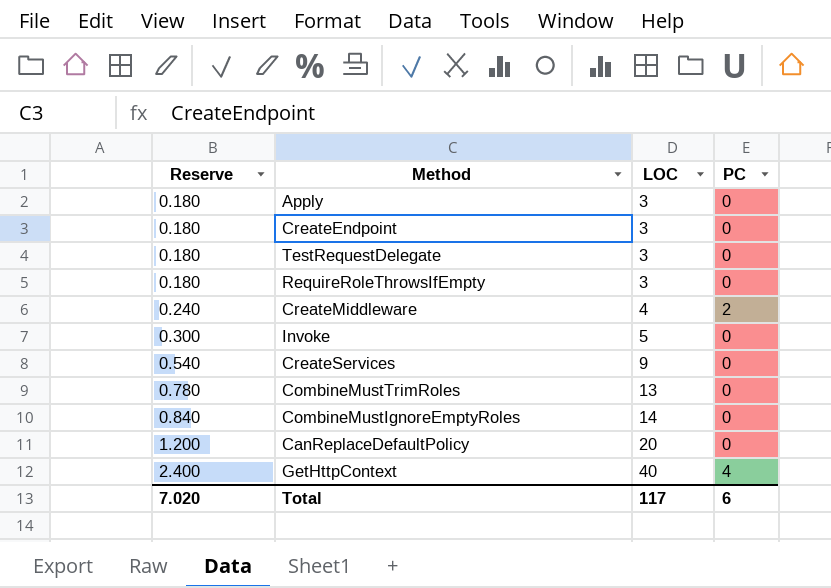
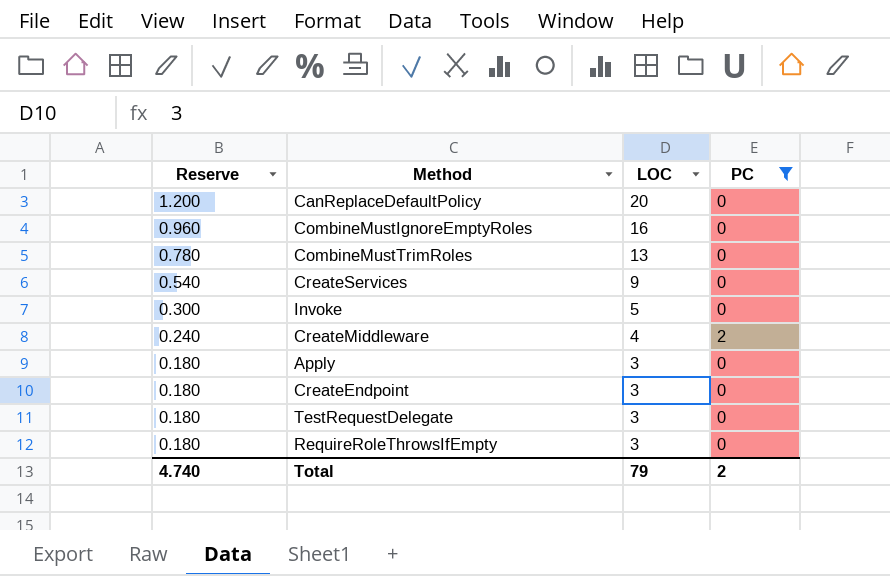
filter: none -> PC != 4
row order: Reserve ascending -> Reserve descending
CombineMustIgnoreEmptyRoles | Reserve: 0.840 -> 0.960
CombineMustIgnoreEmptyRoles | LOC: 14 -> 16
Total | Reserve: 7.020 -> 4.740
Total | LOC: 117 -> 79
Total | PC: 6 -> 2

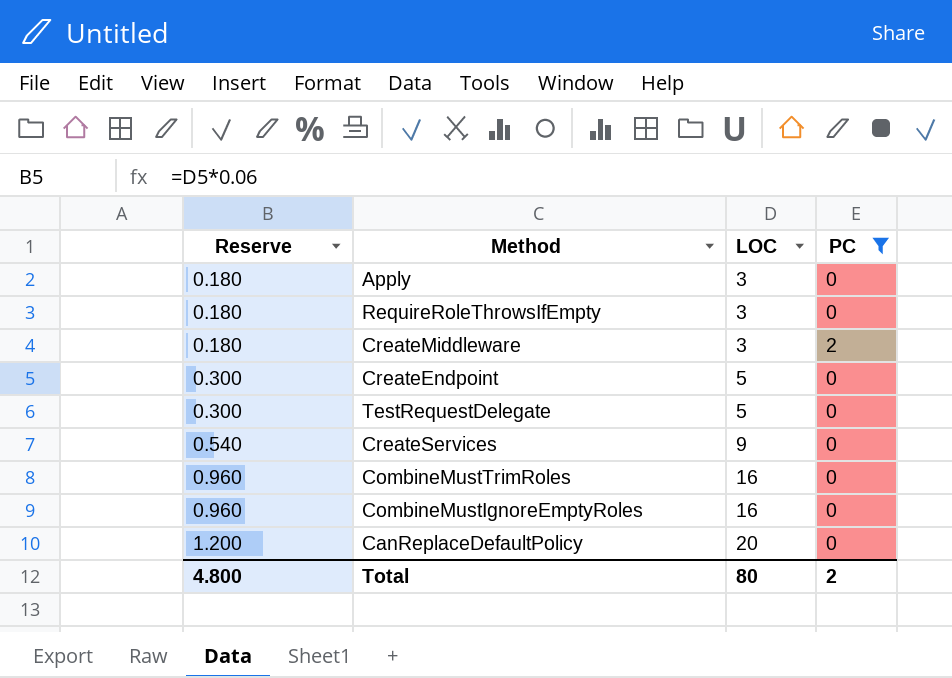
row order: Reserve descending -> Reserve ascending
row Invoke: 0.300 | 5 | 0 -> none
CreateMiddleware | Reserve: 0.240 -> 0.180
CreateMiddleware | LOC: 4 -> 3
CreateEndpoint | Reserve: 0.180 -> 0.300
CreateEndpoint | LOC: 3 -> 5
TestRequestDelegate | Reserve: 0.180 -> 0.300
TestRequestDelegate | LOC: 3 -> 5
CombineMustTrimRoles | Reserve: 0.780 -> 0.960
CombineMustTrimRoles | LOC: 13 -> 16
Total | Reserve: 4.740 -> 4.800
Total | LOC: 79 -> 80

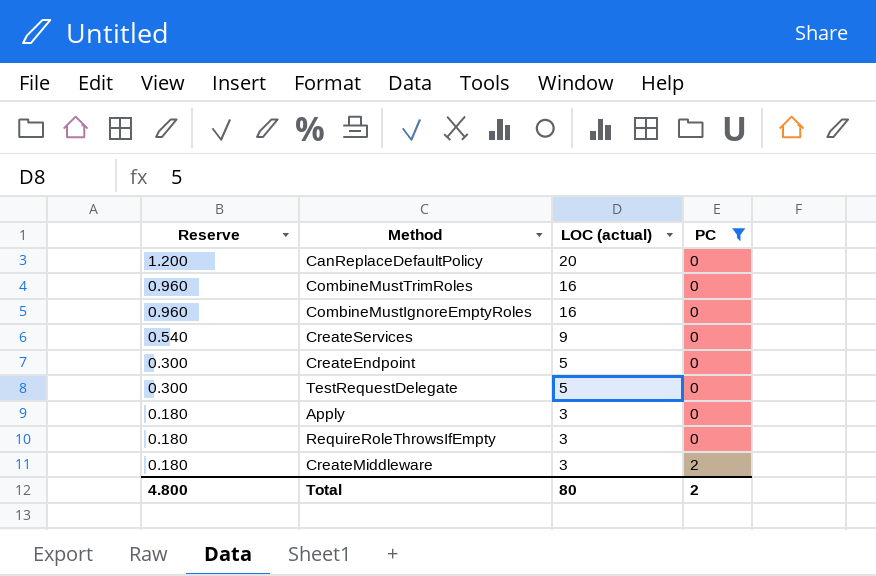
row order: Reserve ascending -> Reserve descending
column name: LOC -> LOC (actual)

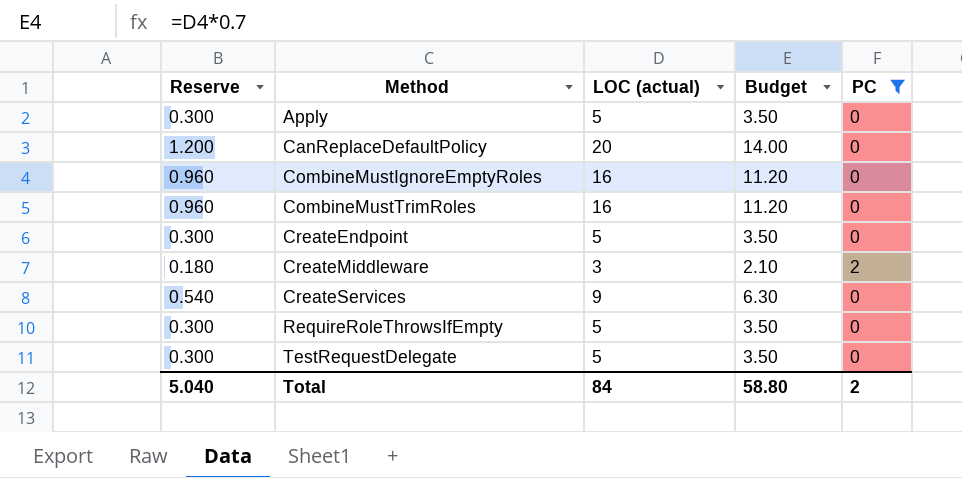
row order: Reserve descending -> Method ascending
column Budget | formula: none -> [LOC (actual)] * 0.7
Apply | Reserve: 0.180 -> 0.300
Apply | LOC (actual): 3 -> 5
RequireRoleThrowsIfEmpty | Reserve: 0.180 -> 0.300
RequireRoleThrowsIfEmpty | LOC (actual): 3 -> 5
Total | Reserve: 4.800 -> 5.040
Total | LOC (actual): 80 -> 84

